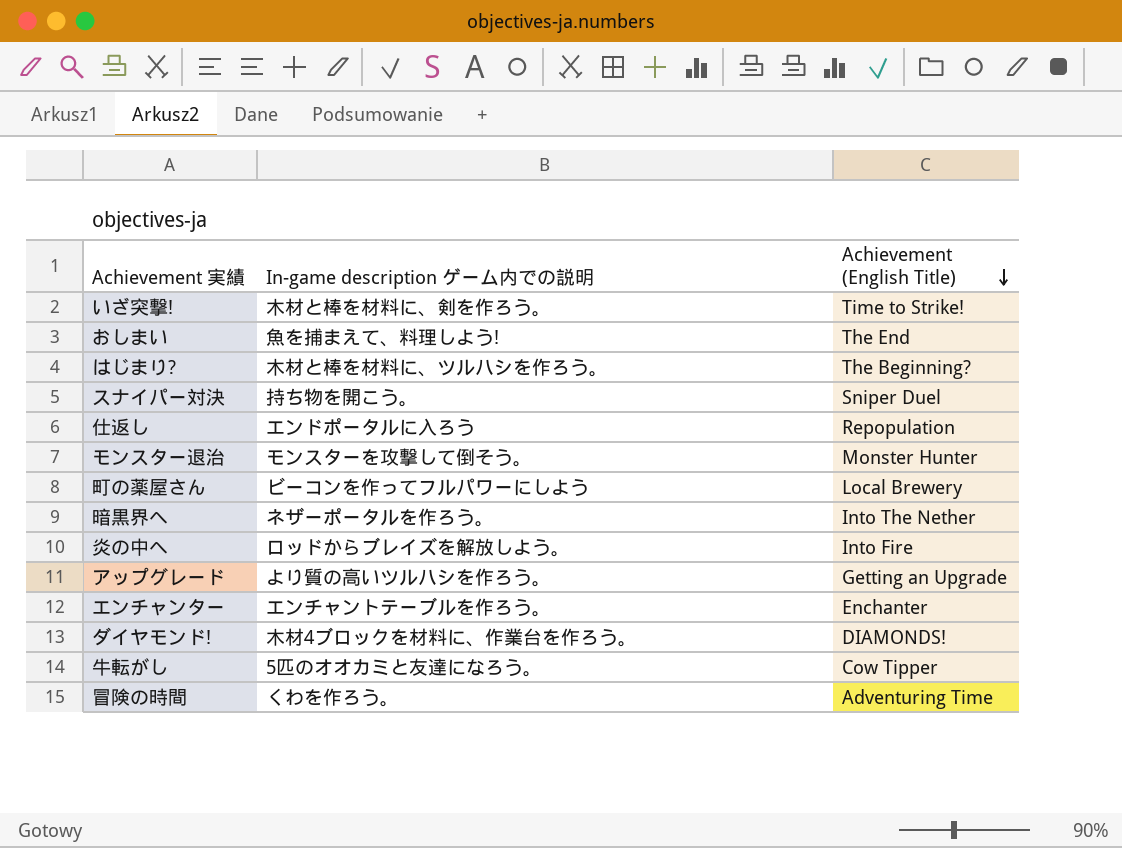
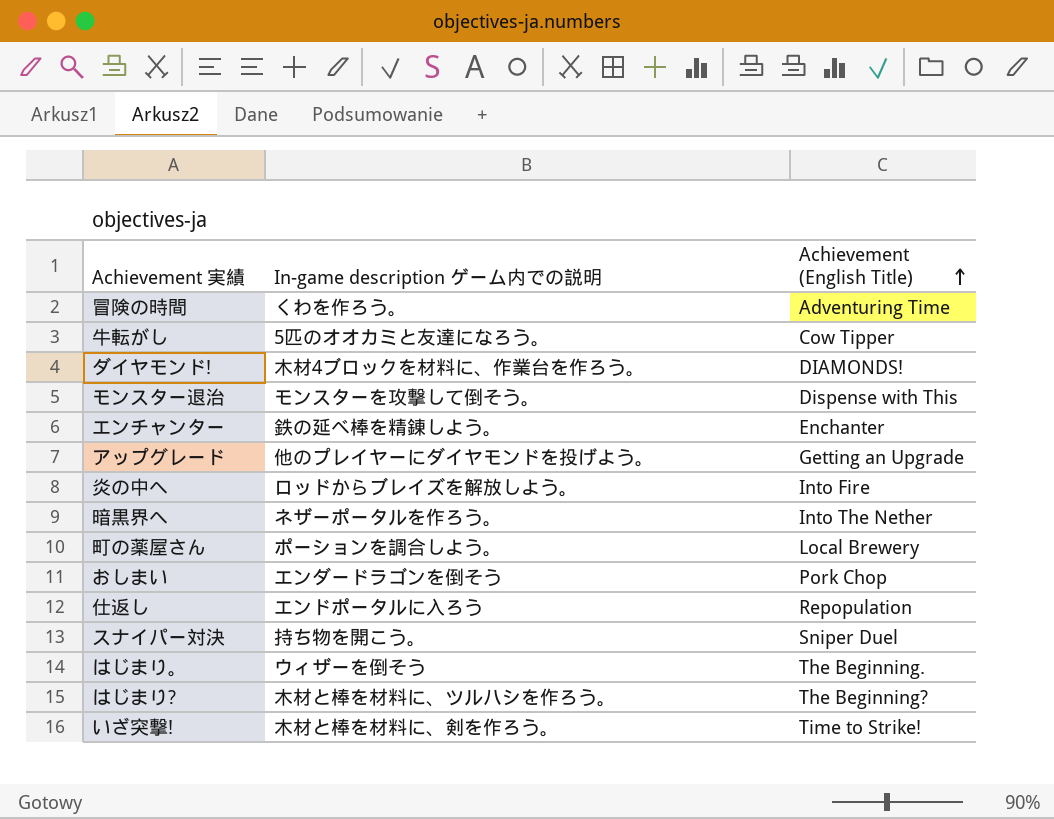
row order: Achievement (English Title) descending -> Achievement (English Title) ascending
モンスター退治 | Achievement (English Title): Monster Hunter -> Dispense with This
エンチャンター | In-game description ゲーム内での説明: エンチャントテーブルを作ろう。 -> 鉄の延べ棒を精錬しよう。
アップグレード | In-game description ゲーム内での説明: より質の高いツルハシを作ろう。 -> 他のプレイヤーにダイヤモンドを投げよう。
町の薬屋さん | In-game description ゲーム内での説明: ビーコンを作ってフルパワーにしよう -> ポーションを調合しよう。
おしまい | In-game description ゲーム内での説明: 魚を捕まえて、料理しよう! -> エンダードラゴンを倒そう
おしまい | Achievement (English Title): The End -> Pork Chop
row はじまり。: none -> ウィザーを倒そう | The Beginning.

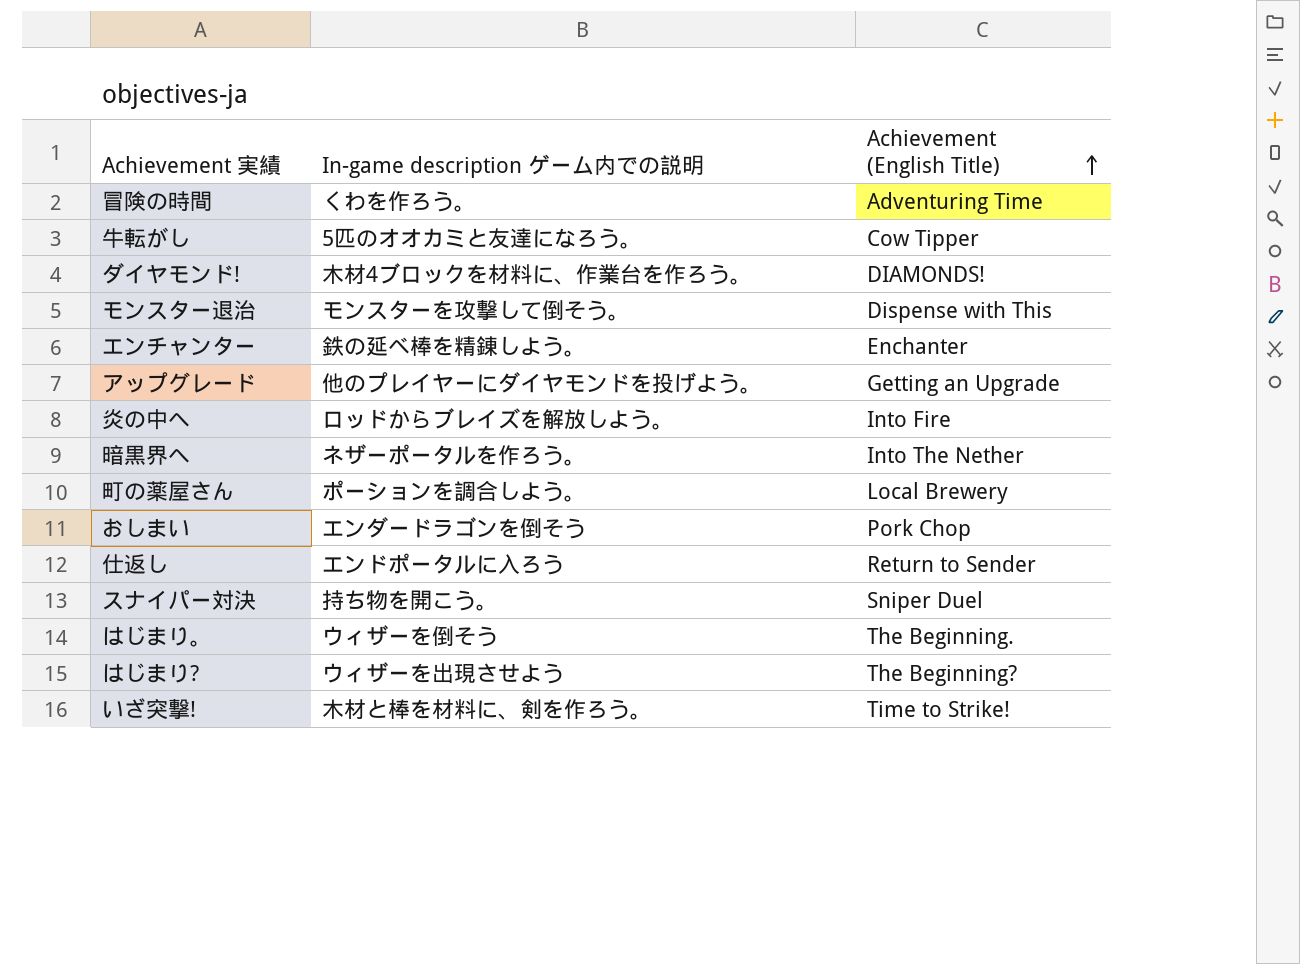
仕返し | Achievement (English Title): Repopulation -> Return to Sender
はじまり? | In-game description ゲーム内での説明: 木材と棒を材料に、ツルハシを作ろう。 -> ウィザーを出現させよう

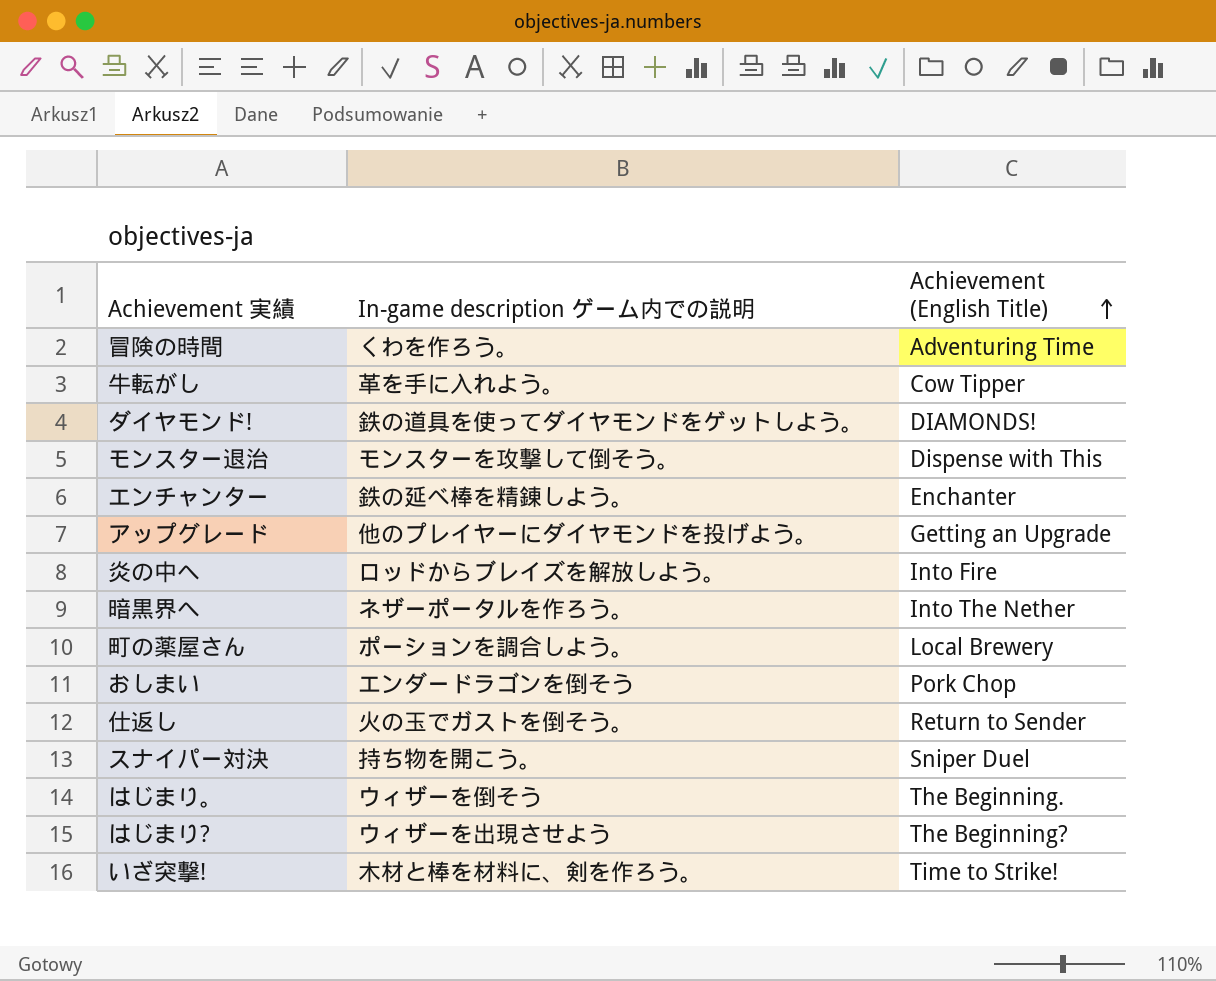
牛転がし | In-game description ゲーム内での説明: 5匹のオオカミと友達になろう。 -> 革を手に入れよう。
ダイヤモンド! | In-game description ゲーム内での説明: 木材4ブロックを材料に、作業台を作ろう。 -> 鉄の道具を使ってダイヤモンドをゲットしよう。
仕返し | In-game description ゲーム内での説明: エンドポータルに入ろう -> 火の玉でガストを倒そう。

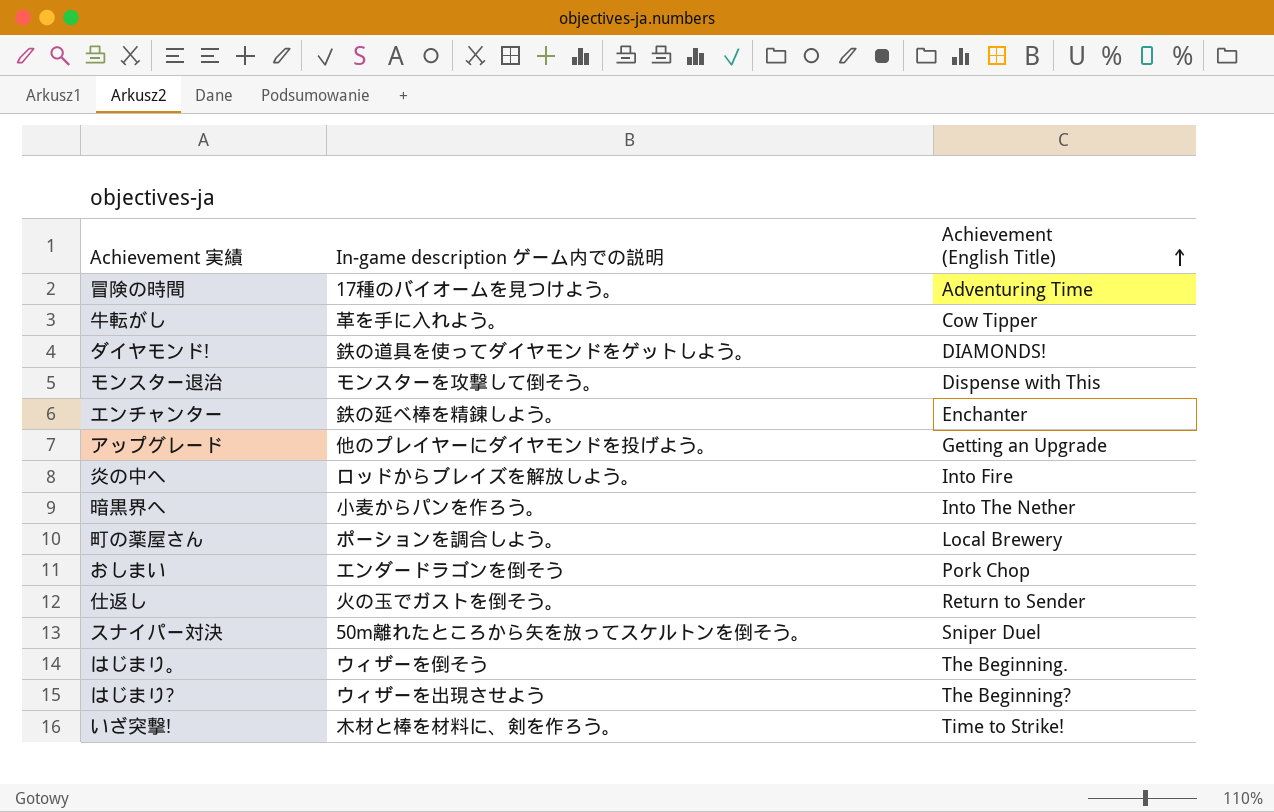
冒険の時間 | In-game description ゲーム内での説明: くわを作ろう。 -> 17種のバイオームを見つけよう。
暗黒界へ | In-game description ゲーム内での説明: ネザーポータルを作ろう。 -> 小麦からパンを作ろう。
スナイパー対決 | In-game description ゲーム内での説明: 持ち物を開こう。 -> 50m離れたところから矢を放ってスケルトンを倒そう。

